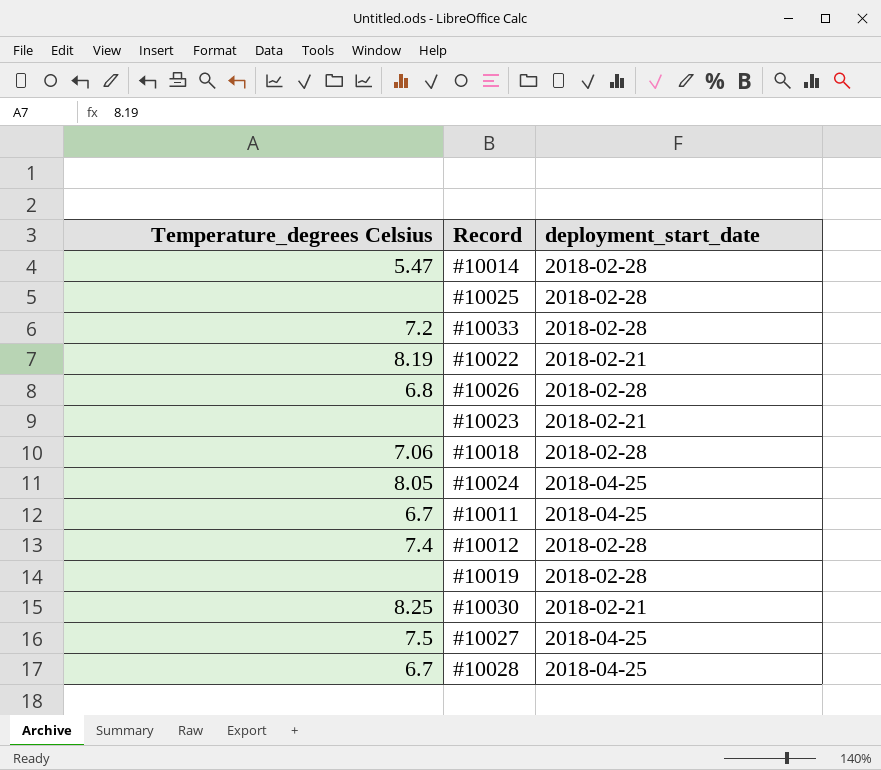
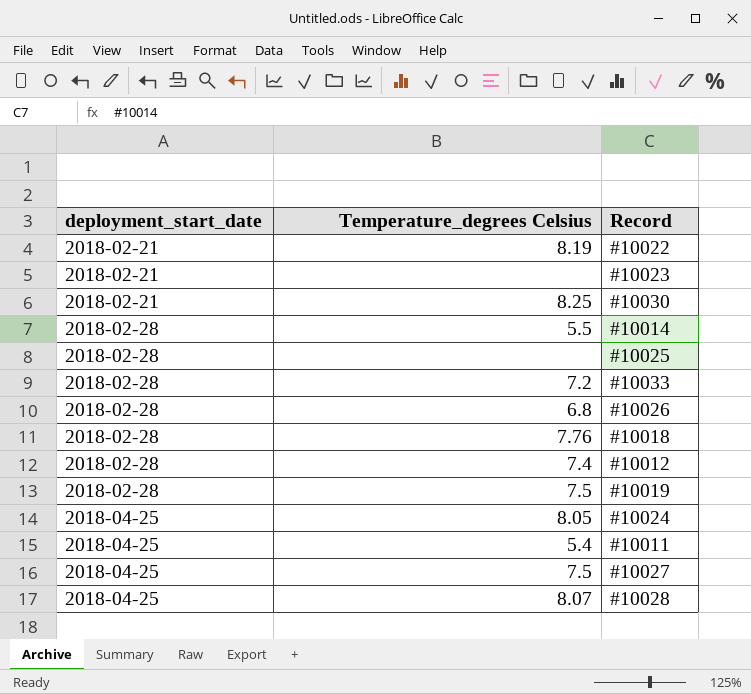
row order: none -> deployment_start_date ascending
column deployment_start_date | position: 3 -> 1
#10014 | Temperature_degrees Celsius: 5.47 -> 5.5
#10018 | Temperature_degrees Celsius: 7.06 -> 7.76
#10019 | Temperature_degrees Celsius: none -> 7.5
#10011 | Temperature_degrees Celsius: 6.7 -> 5.4
#10028 | Temperature_degrees Celsius: 6.7 -> 8.07

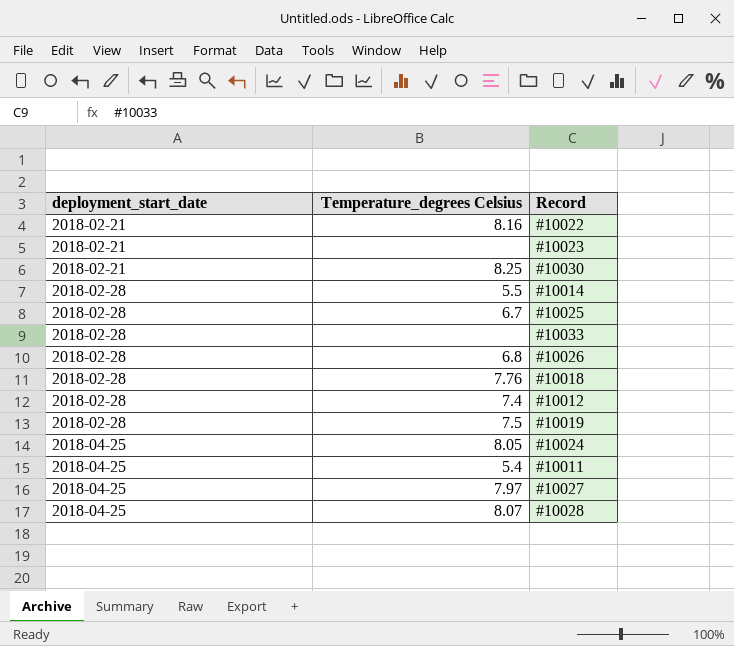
#10022 | Temperature_degrees Celsius: 8.19 -> 8.16
#10025 | Temperature_degrees Celsius: none -> 6.7
#10033 | Temperature_degrees Celsius: 7.2 -> none
#10027 | Temperature_degrees Celsius: 7.5 -> 7.97

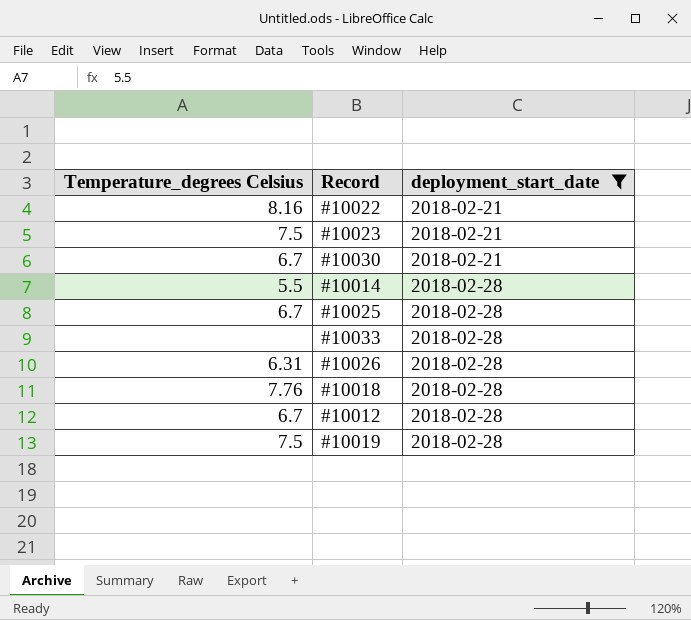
filter: none -> deployment_start_date != 2018-04-25
column deployment_start_date | position: 1 -> 3
#10023 | Temperature_degrees Celsius: none -> 7.5
#10030 | Temperature_degrees Celsius: 8.25 -> 6.7
#10026 | Temperature_degrees Celsius: 6.8 -> 6.31
#10012 | Temperature_degrees Celsius: 7.4 -> 6.7

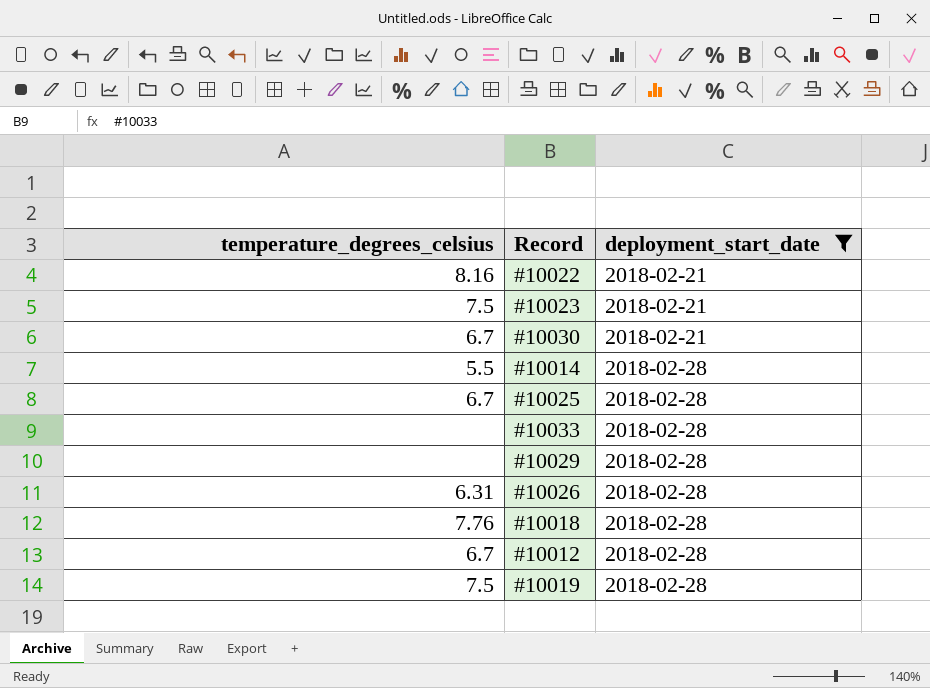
column name: Temperature_degrees Celsius -> temperature_degrees_celsius
row #10029: none -> none | 2018-02-28

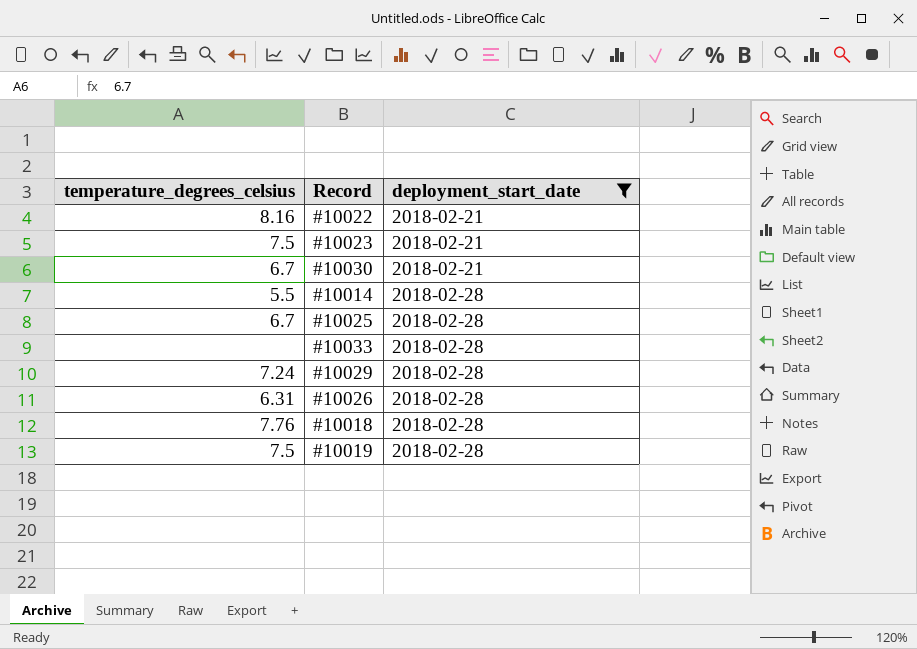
row #10012: 6.7 | 2018-02-28 -> none
#10029 | temperature_degrees_celsius: none -> 7.24

